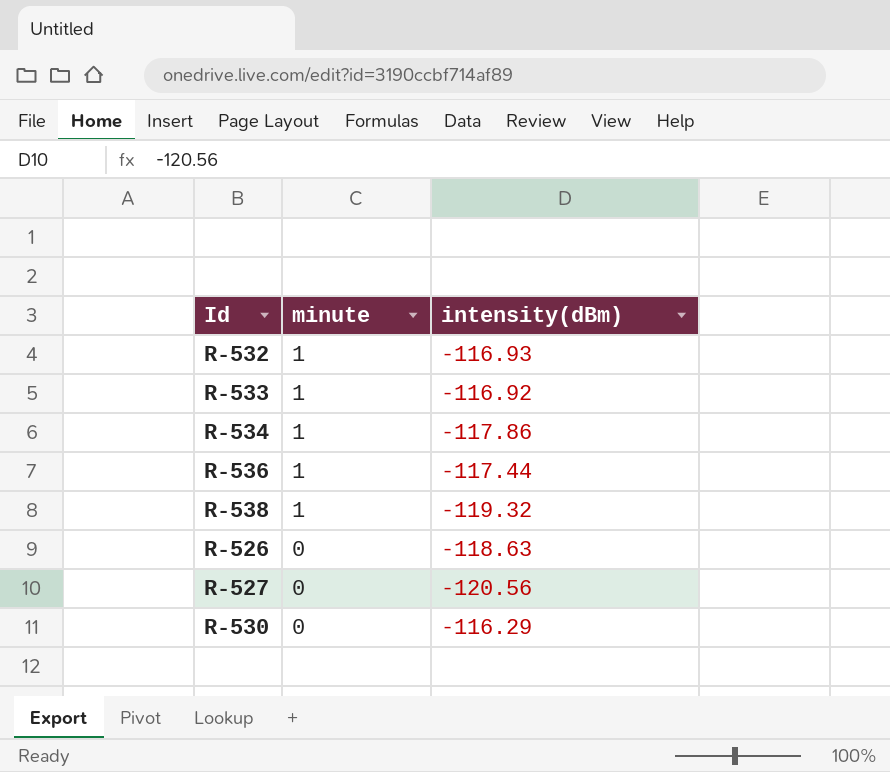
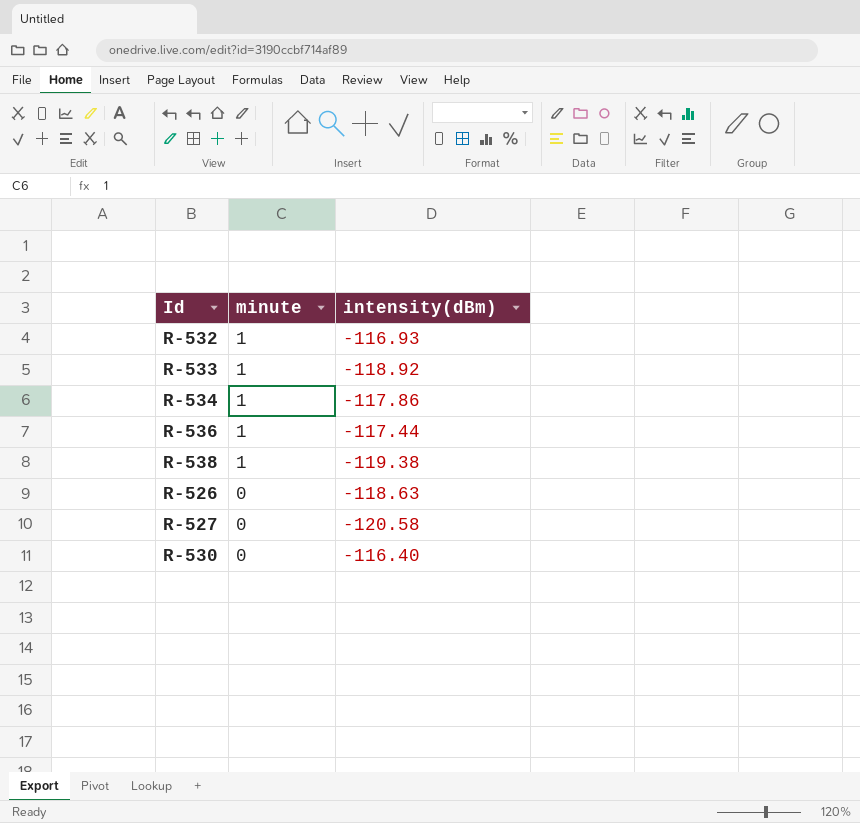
R-533 | intensity(dBm): -116.92 -> -118.92
R-538 | intensity(dBm): -119.32 -> -119.38
R-527 | intensity(dBm): -120.56 -> -120.58
R-530 | intensity(dBm): -116.29 -> -116.40

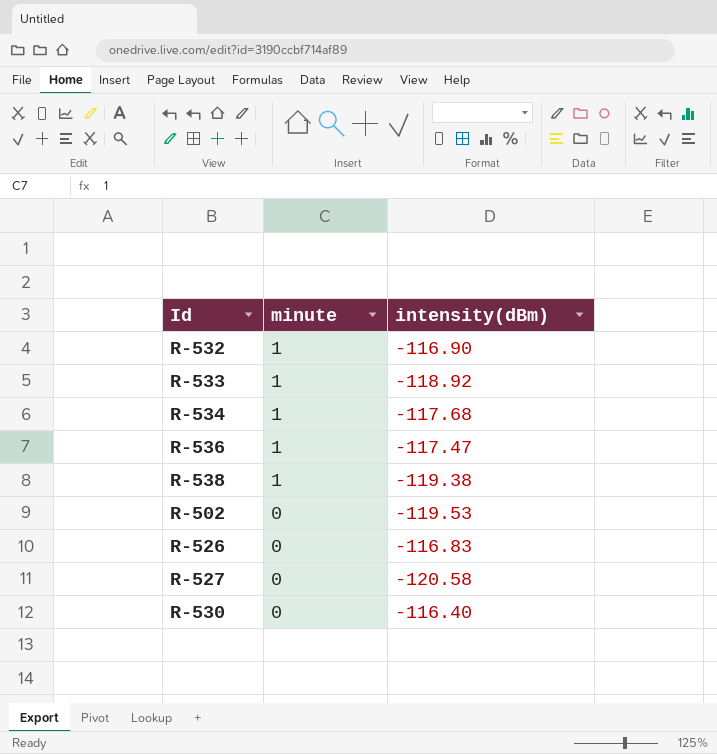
R-532 | intensity(dBm): -116.93 -> -116.90
R-534 | intensity(dBm): -117.86 -> -117.68
R-536 | intensity(dBm): -117.44 -> -117.47
row R-502: none -> 0 | -119.53
R-526 | intensity(dBm): -118.63 -> -116.83

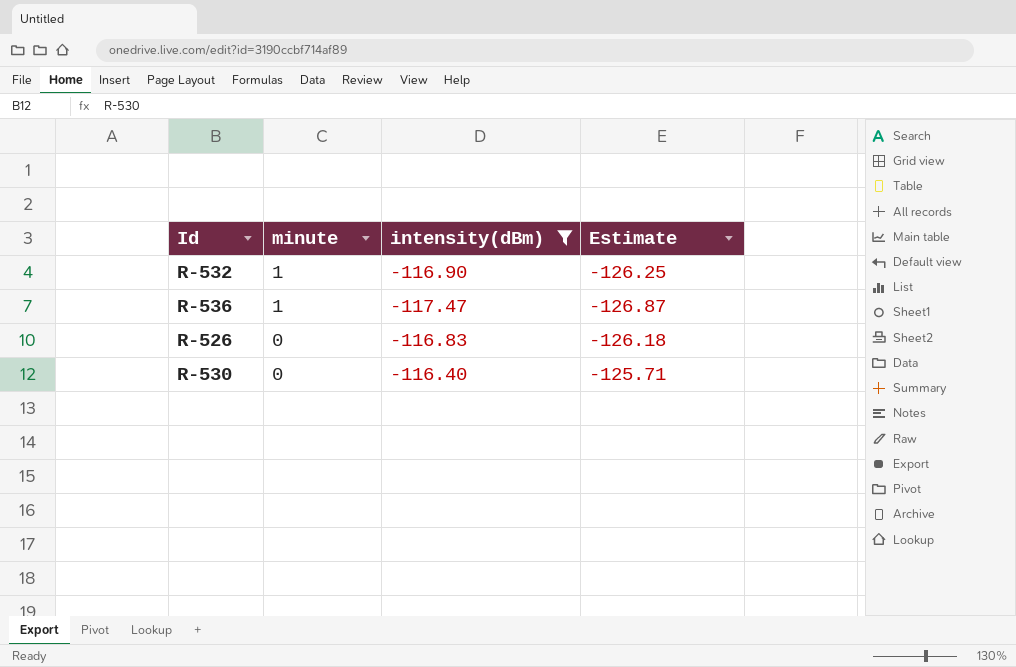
filter: none -> intensity(dBm) >= -117.47
column Estimate | formula: none -> [intensity(dBm)] * 1.08

